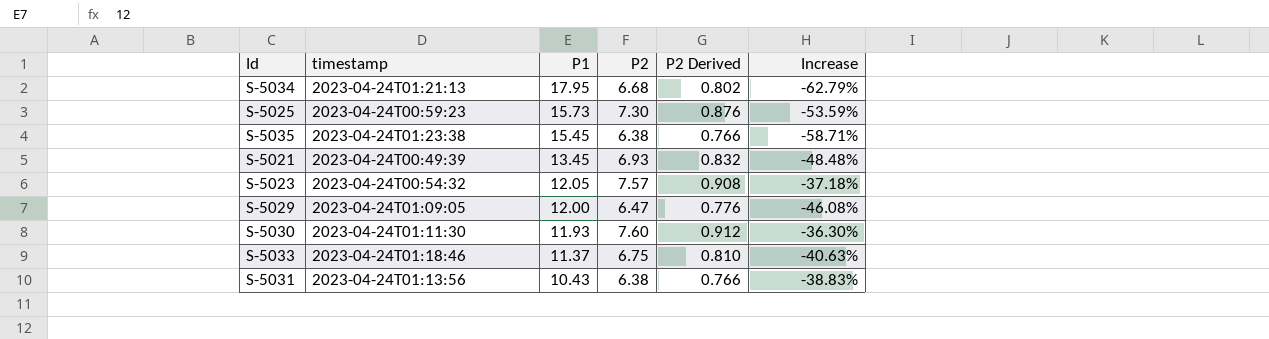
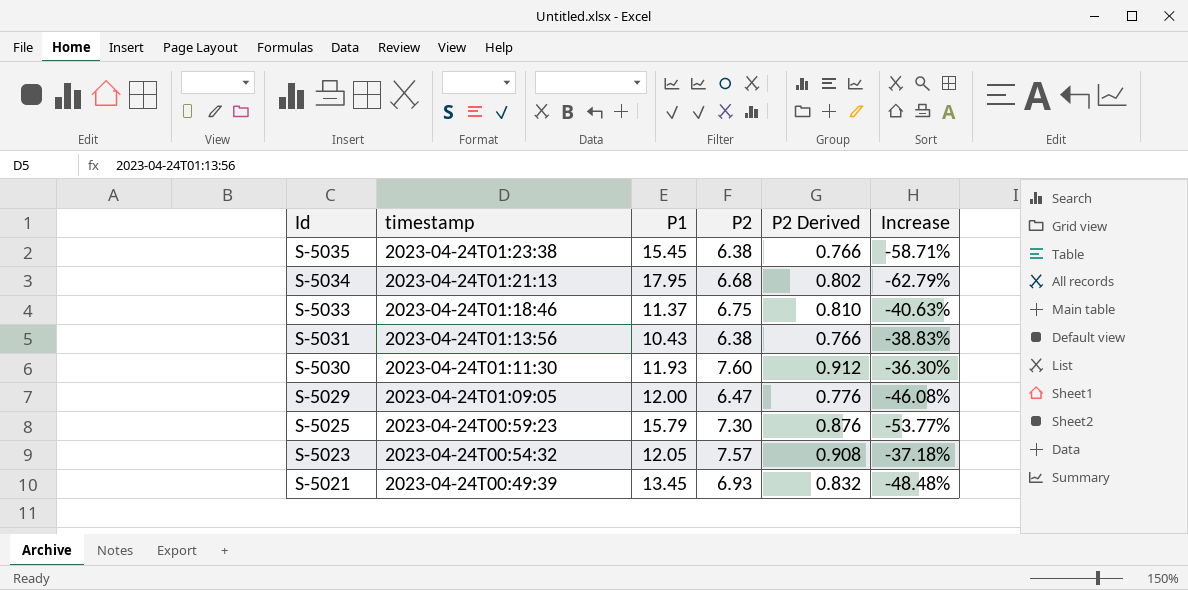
row order: P1 descending -> Id descending
S-5025 | P1: 15.73 -> 15.79
S-5025 | Increase: -53.59% -> -53.77%

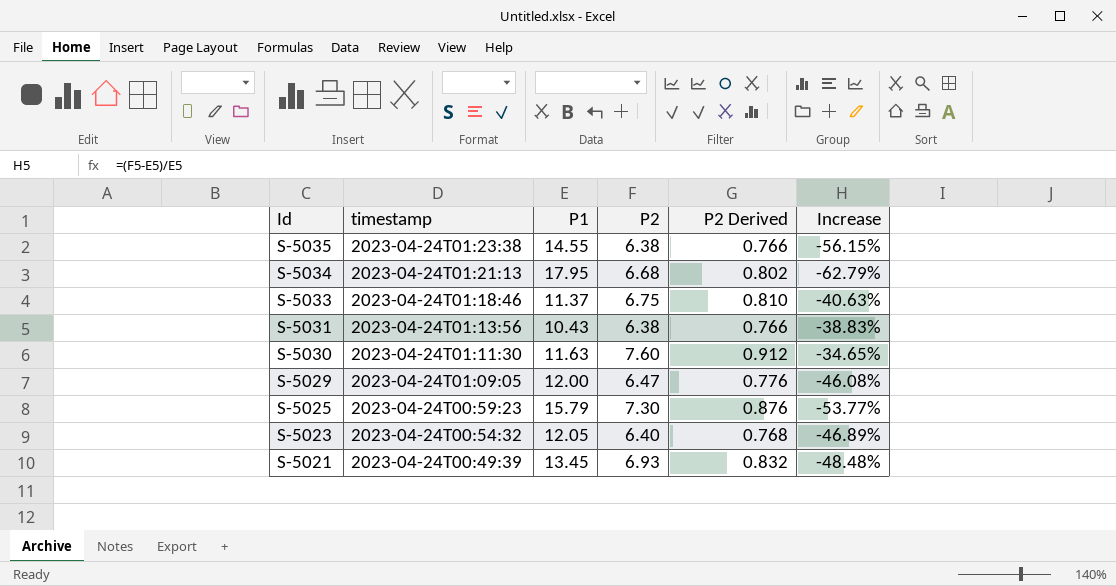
S-5035 | P1: 15.45 -> 14.55
S-5035 | Increase: -58.71% -> -56.15%
S-5030 | P1: 11.93 -> 11.63
S-5030 | Increase: -36.30% -> -34.65%
S-5023 | P2: 7.57 -> 6.40
S-5023 | P2 Derived: 0.908 -> 0.768
S-5023 | Increase: -37.18% -> -46.89%

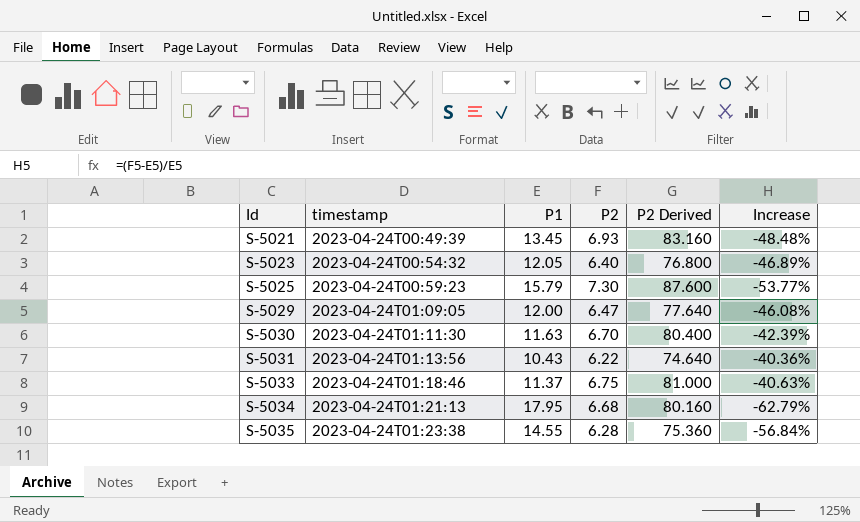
row order: Id descending -> Id ascending
column P2 Derived | formula: [P2] * 0.12 -> [P2] * 12
S-5030 | P2: 7.60 -> 6.70
S-5030 | Increase: -34.65% -> -42.39%
S-5031 | P2: 6.38 -> 6.22
S-5031 | Increase: -38.83% -> -40.36%
S-5035 | P2: 6.38 -> 6.28
S-5035 | Increase: -56.15% -> -56.84%

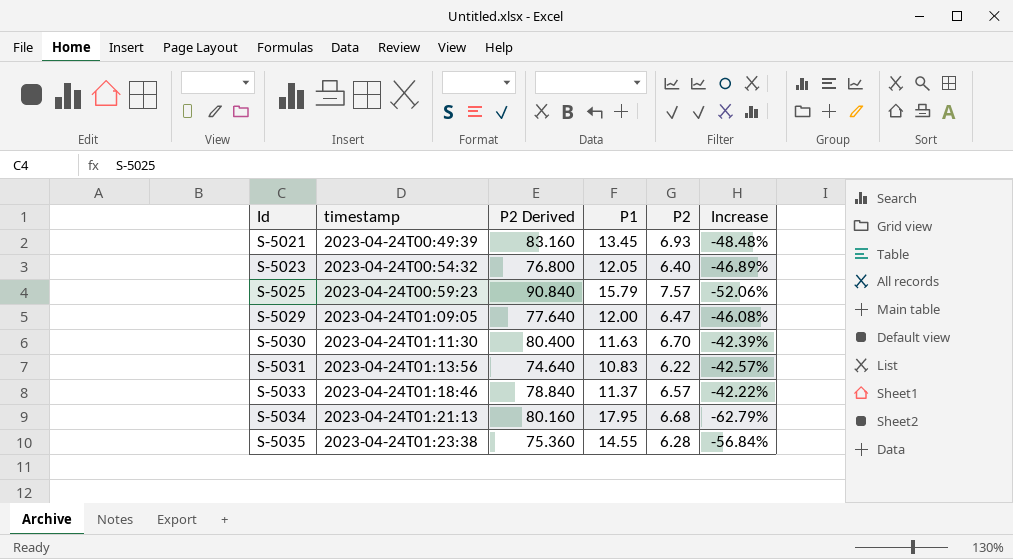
column P2 Derived | position: 5 -> 3
S-5025 | P2 Derived: 87.600 -> 90.840
S-5025 | P2: 7.30 -> 7.57
S-5025 | Increase: -53.77% -> -52.06%
S-5031 | P1: 10.43 -> 10.83
S-5031 | Increase: -40.36% -> -42.57%
S-5033 | P2 Derived: 81.000 -> 78.840
S-5033 | P2: 6.75 -> 6.57
S-5033 | Increase: -40.63% -> -42.22%

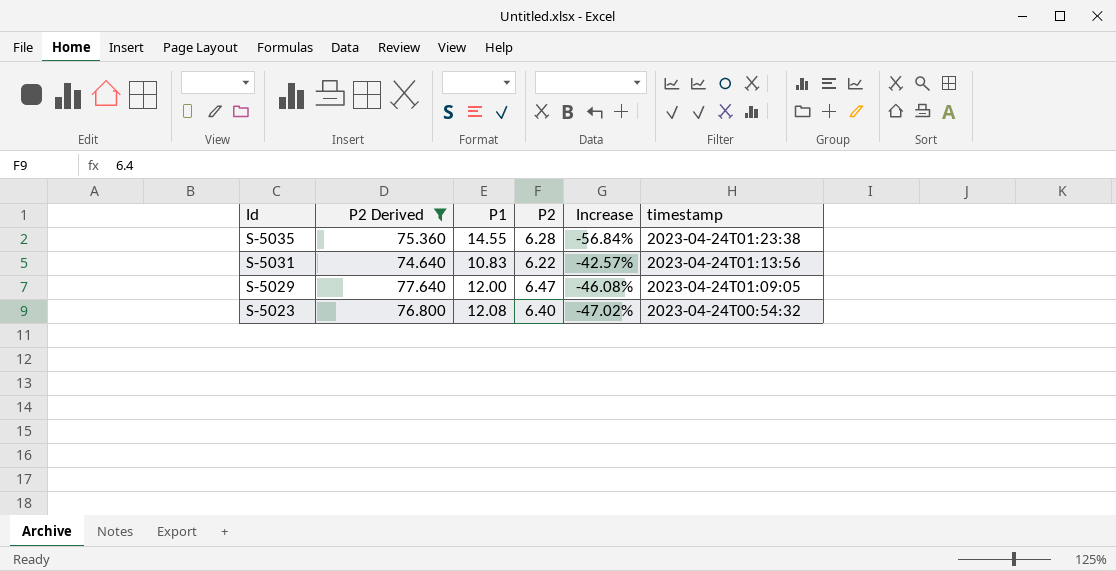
filter: none -> P2 Derived <= 77.640
row order: Id ascending -> Id descending
column timestamp | position: 2 -> 6
S-5023 | P1: 12.05 -> 12.08
S-5023 | Increase: -46.89% -> -47.02%

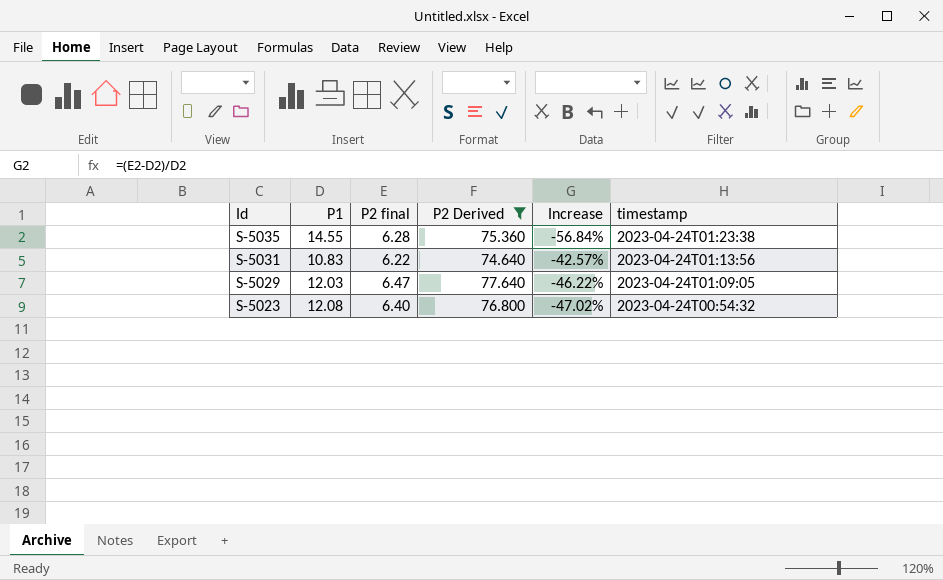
column name: P2 -> P2 final
column P2 Derived | position: 2 -> 4
S-5029 | P1: 12.00 -> 12.03
S-5029 | Increase: -46.08% -> -46.22%

